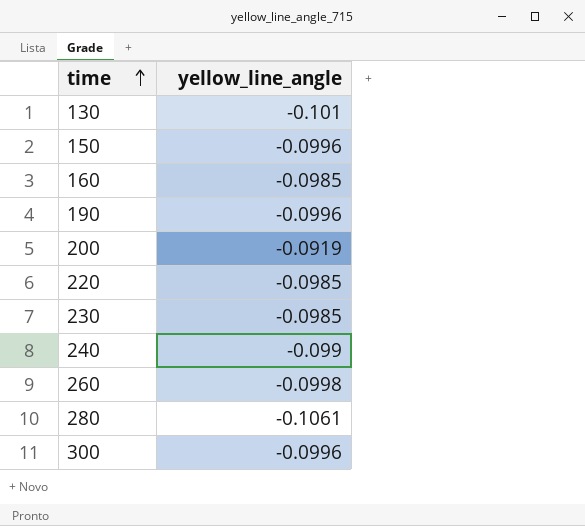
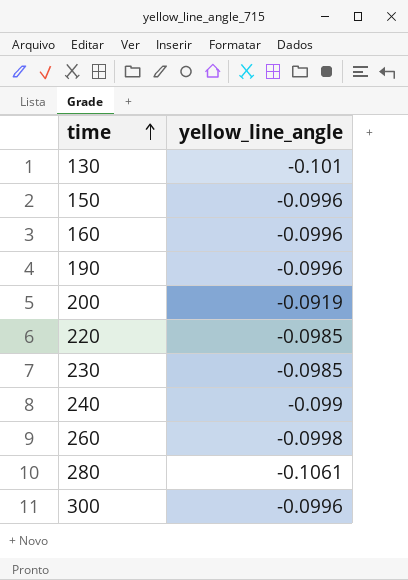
160 | yellow_line_angle: -0.0985 -> -0.0996

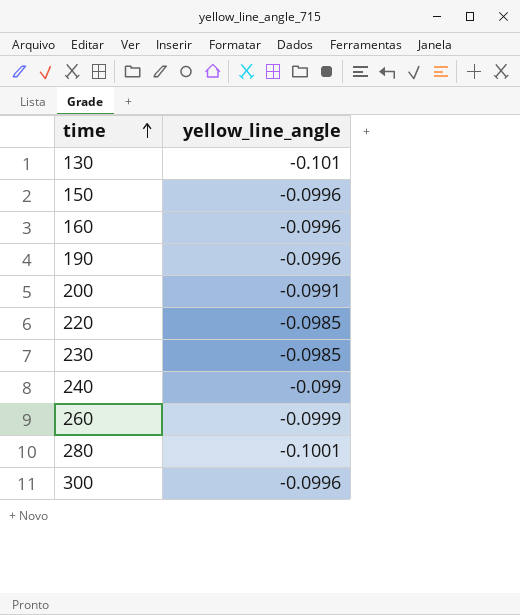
200 | yellow_line_angle: -0.0919 -> -0.0991
260 | yellow_line_angle: -0.0998 -> -0.0999
280 | yellow_line_angle: -0.1061 -> -0.1001

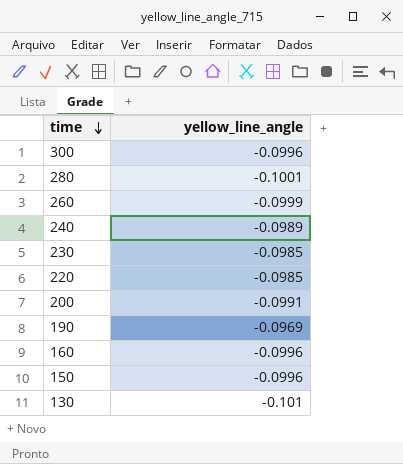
row order: time ascending -> time descending
240 | yellow_line_angle: -0.099 -> -0.0989
190 | yellow_line_angle: -0.0996 -> -0.0969

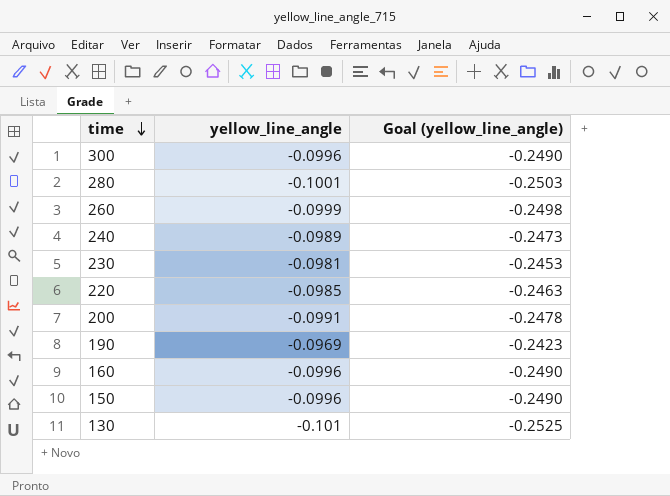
column Goal (yellow_line_angle) | formula: none -> [yellow_line_angle] * 2.5
230 | yellow_line_angle: -0.0985 -> -0.0981

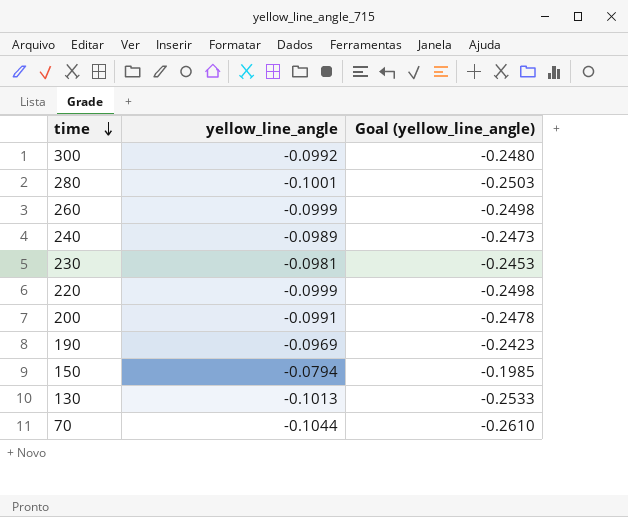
row 160: -0.0996 | -0.2490 -> none
300 | yellow_line_angle: -0.0996 -> -0.0992
300 | Goal (yellow_line_angle): -0.2490 -> -0.2480
220 | yellow_line_angle: -0.0985 -> -0.0999
220 | Goal (yellow_line_angle): -0.2463 -> -0.2498
150 | yellow_line_angle: -0.0996 -> -0.0794
150 | Goal (yellow_line_angle): -0.2490 -> -0.1985
130 | yellow_line_angle: -0.101 -> -0.1013
130 | Goal (yellow_line_angle): -0.2525 -> -0.2533
row 70: none -> -0.1044 | -0.2610

